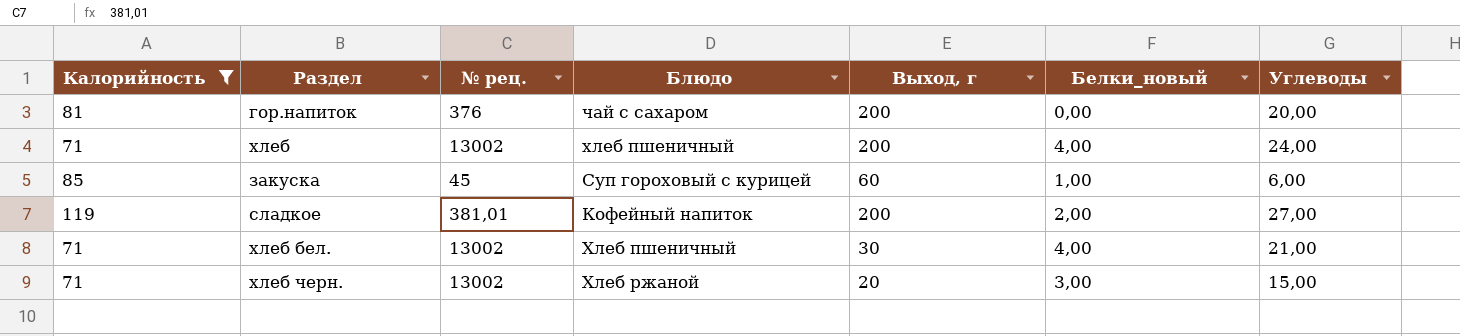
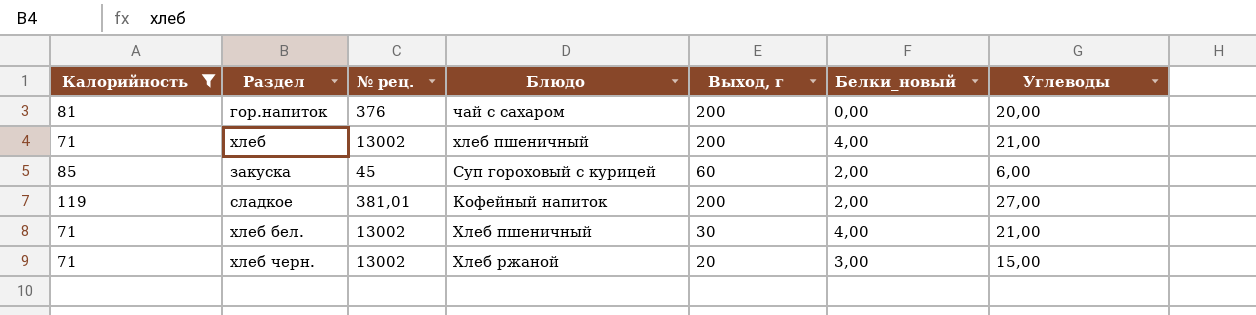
хлеб | Углеводы: 24,00 -> 21,00
закуска | Белки_новый: 1,00 -> 2,00

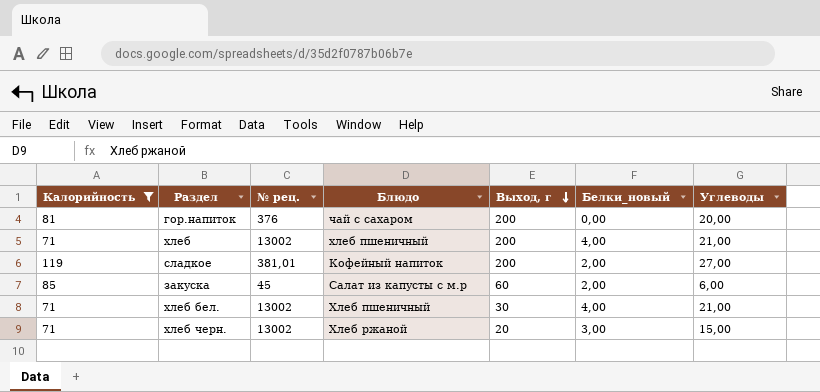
row order: none -> Выход, г descending
закуска | Блюдо: Суп гороховый с курицей -> Салат из капусты с м.р

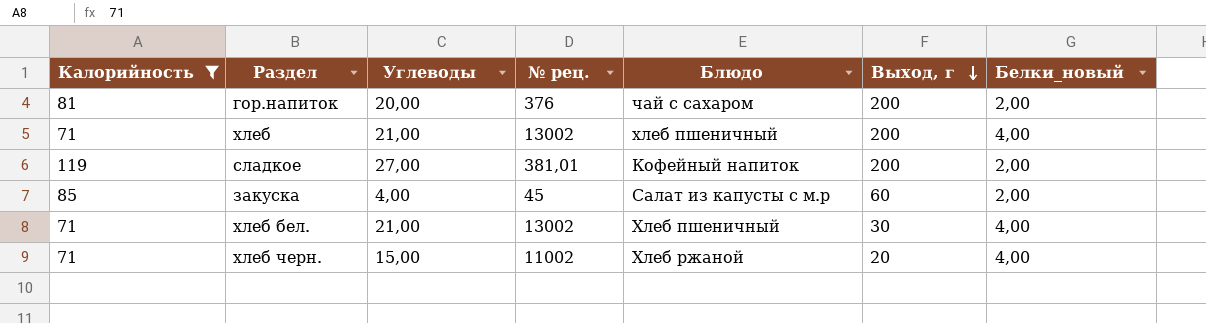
column Углеводы | position: 7 -> 3
гор.напиток | Белки_новый: 0,00 -> 2,00
закуска | Углеводы: 6,00 -> 4,00
хлеб черн. | № рец.: 13002 -> 11002
хлеб черн. | Белки_новый: 3,00 -> 4,00

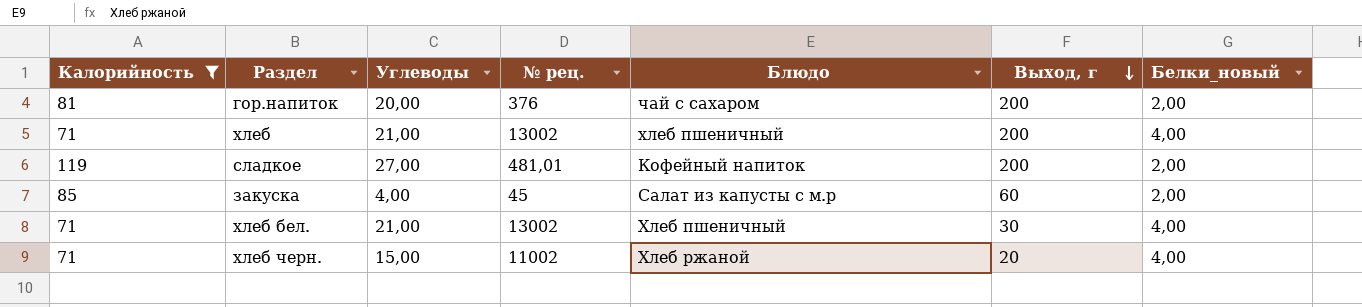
сладкое | № рец.: 381,01 -> 481,01

